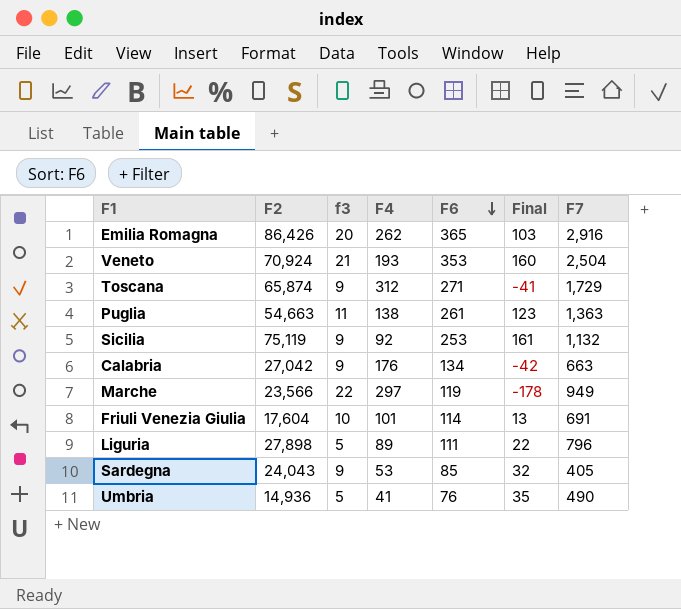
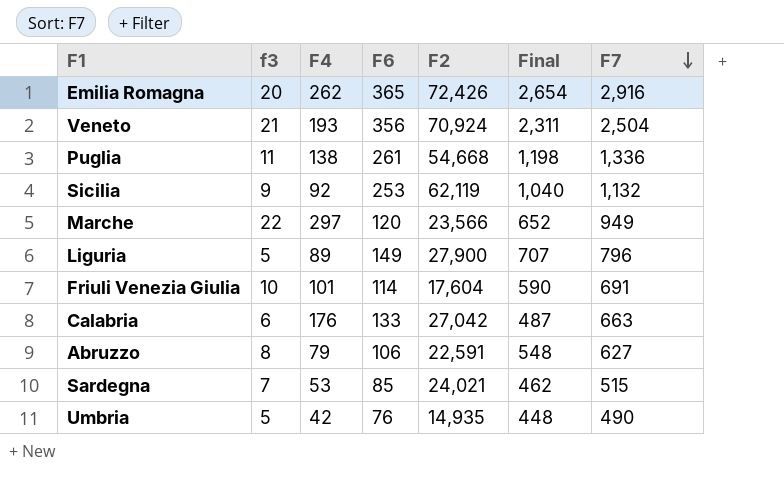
row order: F6 descending -> F7 descending
column F2 | position: 2 -> 5
column Final | formula: [F6] - [F4] -> [F7] - [F4]
row Toscana: 65,874 | 9 | 312 | 271 | -41 | 1,729 -> none
Emilia Romagna | F2: 86,426 -> 72,426
Veneto | F6: 353 -> 356
Puglia | F2: 54,663 -> 54,668
Puglia | F7: 1,363 -> 1,336
Sicilia | F2: 75,119 -> 62,119
Marche | F6: 119 -> 120
Liguria | F6: 111 -> 149
Liguria | F2: 27,898 -> 27,900
Calabria | f3: 9 -> 6
Calabria | F6: 134 -> 133
row Abruzzo: none -> 8 | 79 | 106 | 22,591 | 548 | 627
Sardegna | f3: 9 -> 7
Sardegna | F2: 24,043 -> 24,021
Sardegna | F7: 405 -> 515
Umbria | F4: 41 -> 42
Umbria | F2: 14,936 -> 14,935

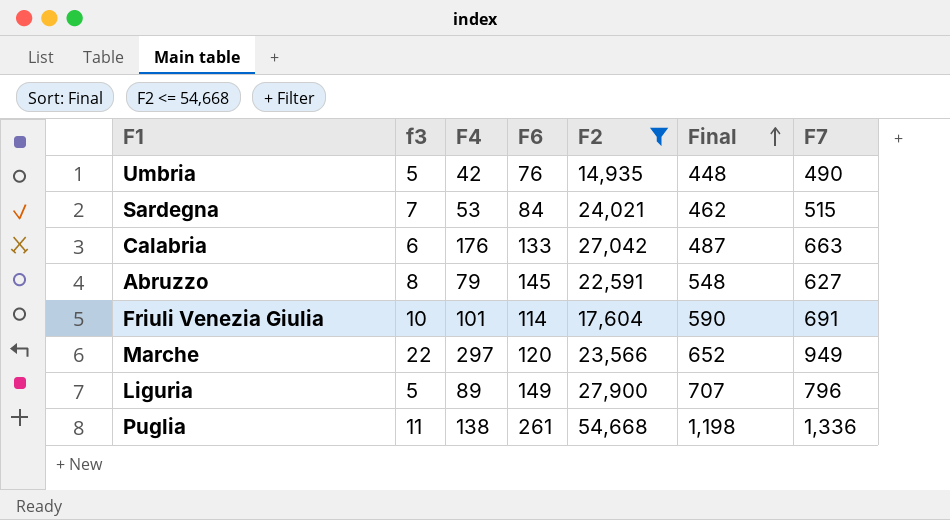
filter: none -> F2 <= 54,668
row order: F7 descending -> Final ascending
Sardegna | F6: 85 -> 84
Abruzzo | F6: 106 -> 145

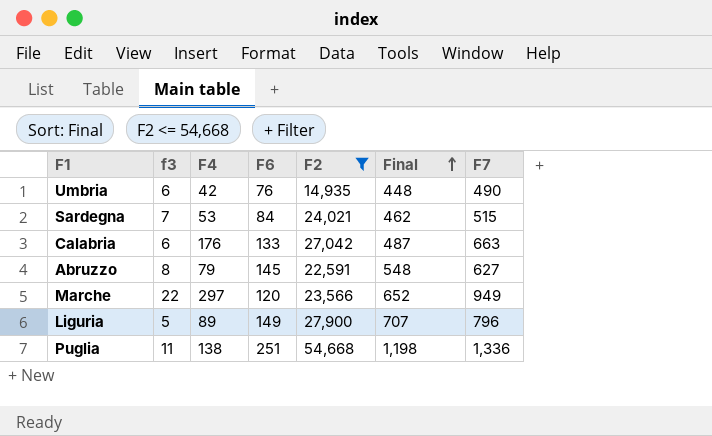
row Friuli Venezia Giulia: 10 | 101 | 114 | 17,604 | 590 | 691 -> none
Umbria | f3: 5 -> 6
Puglia | F6: 261 -> 251

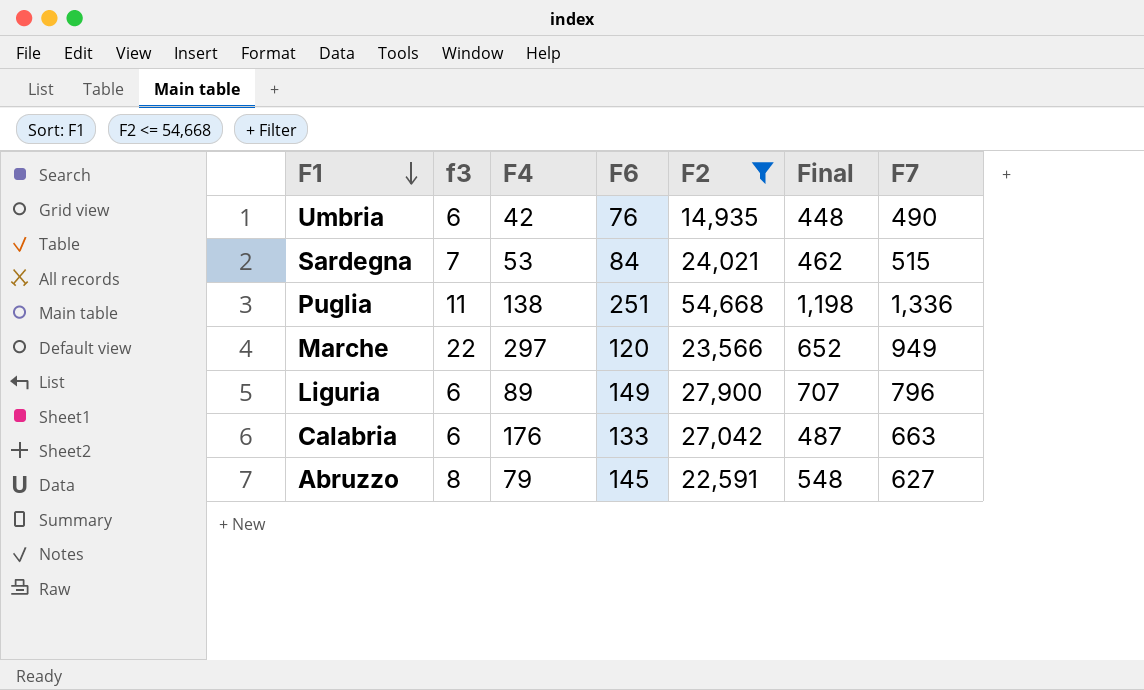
row order: Final ascending -> F1 descending
Liguria | f3: 5 -> 6

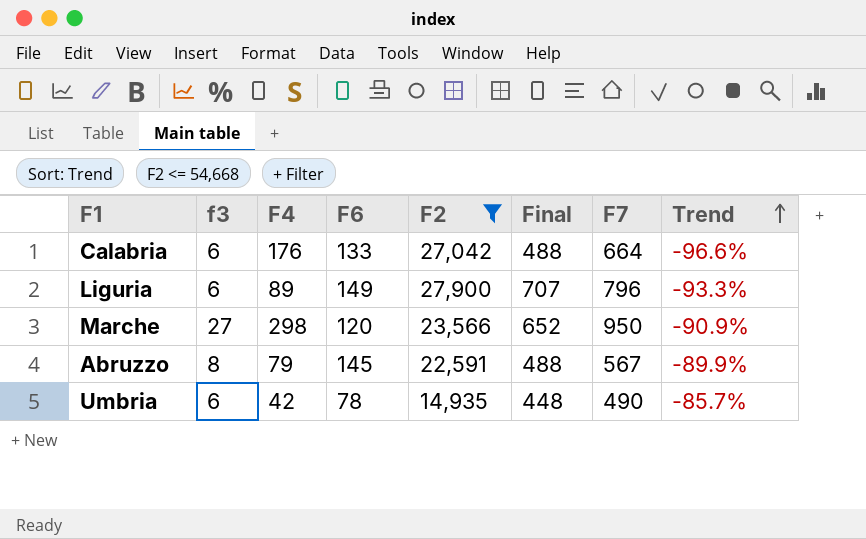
row order: F1 descending -> Trend ascending
column Trend | formula: none -> ([f3] - [F4]) / [F4]
row Sardegna: 7 | 53 | 84 | 24,021 | 462 | 515 -> none
row Puglia: 11 | 138 | 251 | 54,668 | 1,198 | 1,336 -> none
Calabria | Final: 487 -> 488
Calabria | F7: 663 -> 664
Marche | f3: 22 -> 27
Marche | F4: 297 -> 298
Marche | F7: 949 -> 950
Abruzzo | Final: 548 -> 488
Abruzzo | F7: 627 -> 567
Umbria | F6: 76 -> 78

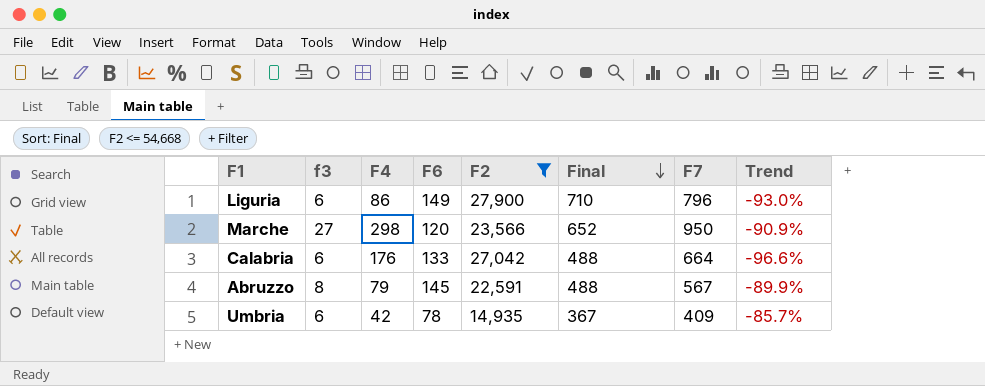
row order: Trend ascending -> Final descending
Liguria | F4: 89 -> 86
Liguria | Final: 707 -> 710
Liguria | Trend: -93.3% -> -93.0%
Umbria | Final: 448 -> 367
Umbria | F7: 490 -> 409

